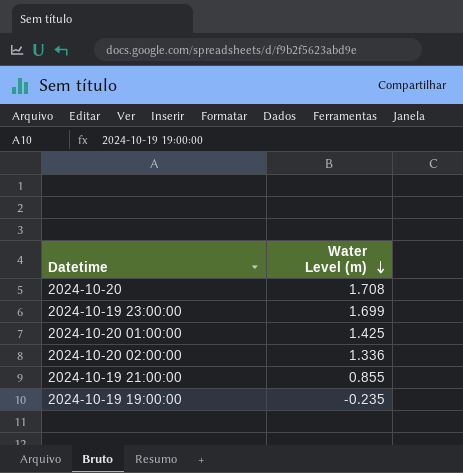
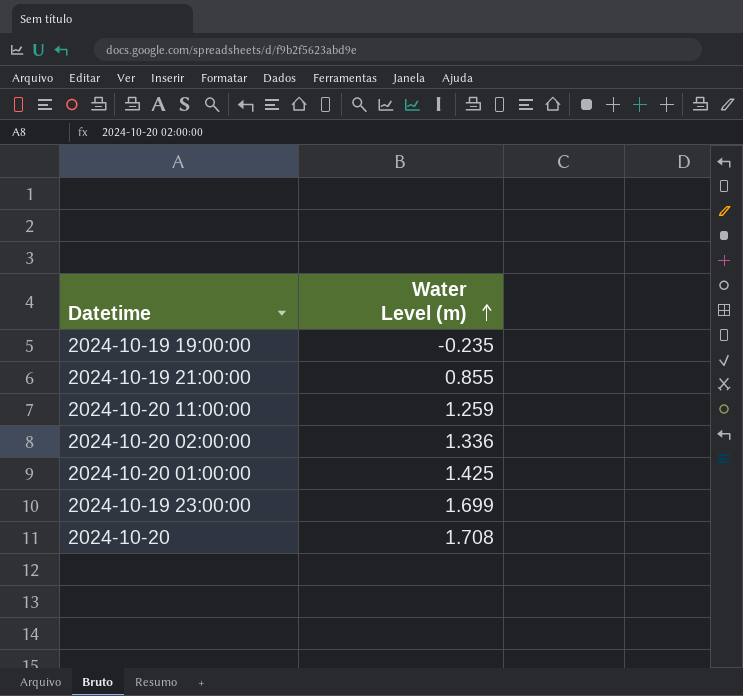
row order: Water Level (m) descending -> Water Level (m) ascending
row 2024-10-20 11:00:00: none -> 1.259

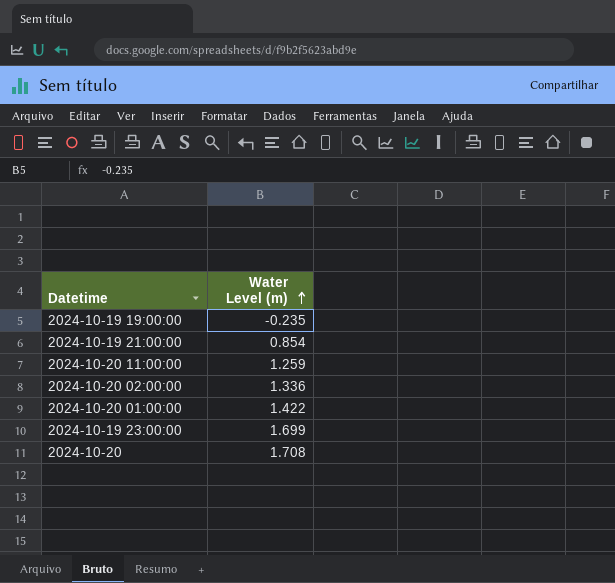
2024-10-19 21:00:00 | Water Level (m): 0.855 -> 0.854
2024-10-20 01:00:00 | Water Level (m): 1.425 -> 1.422

